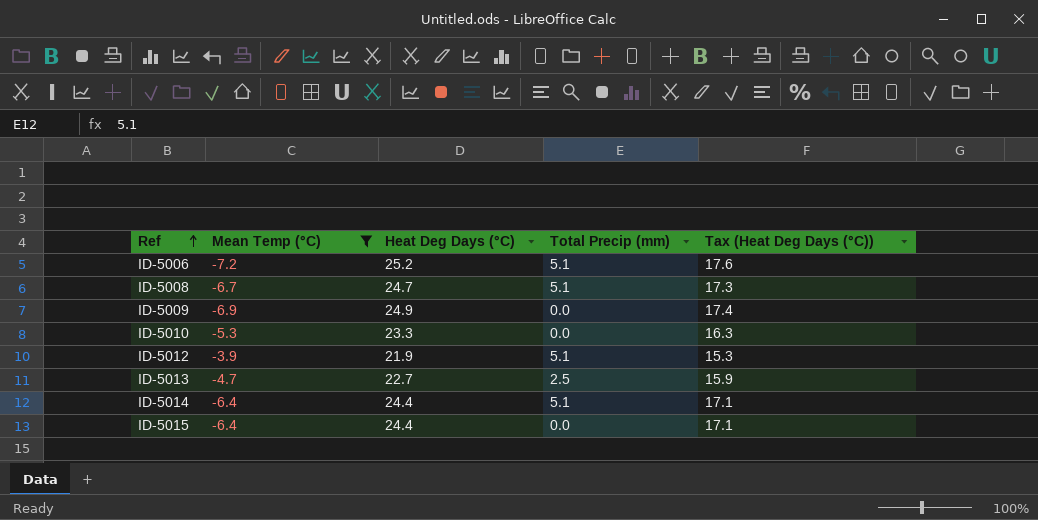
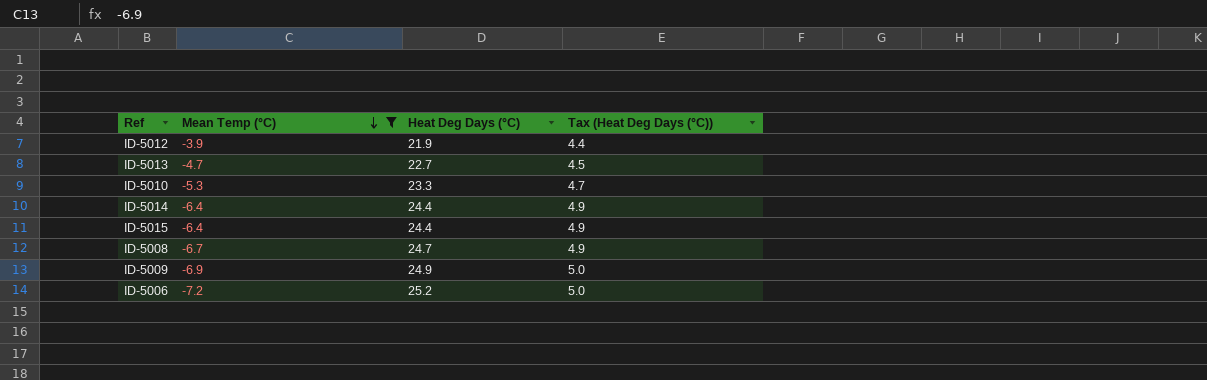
row order: Ref ascending -> Mean Temp (°C) descending
column Total Precip (mm) | position: 4 -> none
column Tax (Heat Deg Days (°C)) | formula: [Heat Deg Days (°C)] * 0.7 -> [Heat Deg Days (°C)] * 0.2

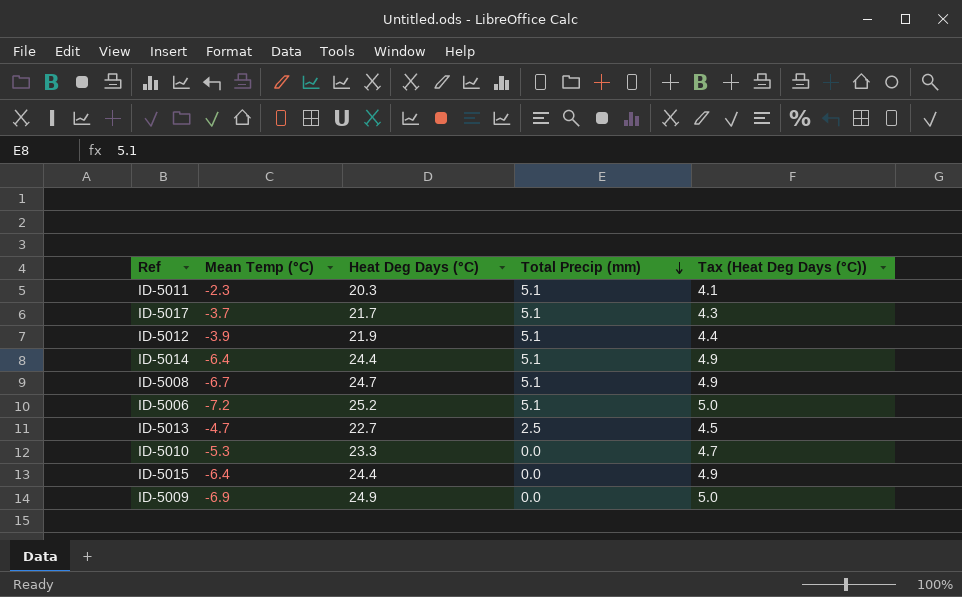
filter: Mean Temp (°C) <= -3.9 -> none
row order: Mean Temp (°C) descending -> Total Precip (mm) descending
column Total Precip (mm) | position: none -> 4

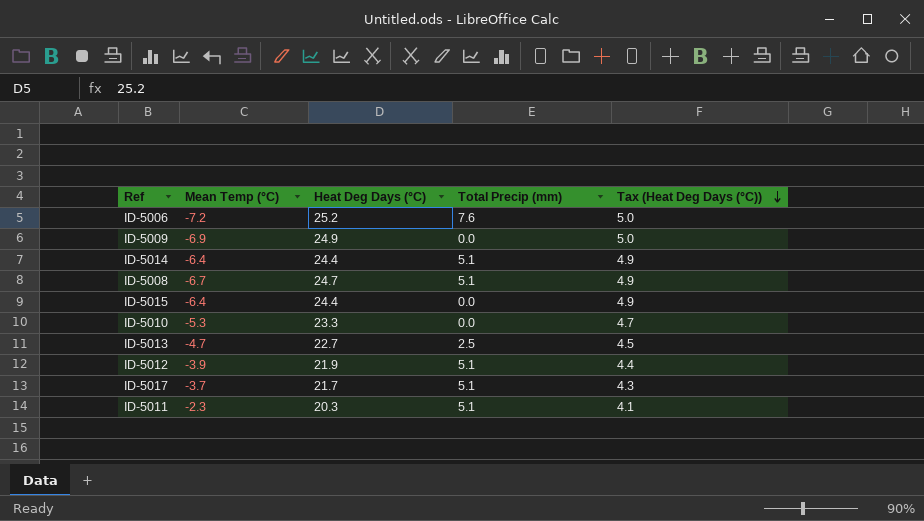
row order: Total Precip (mm) descending -> Tax (Heat Deg Days (°C)) descending
ID-5006 | Total Precip (mm): 5.1 -> 7.6

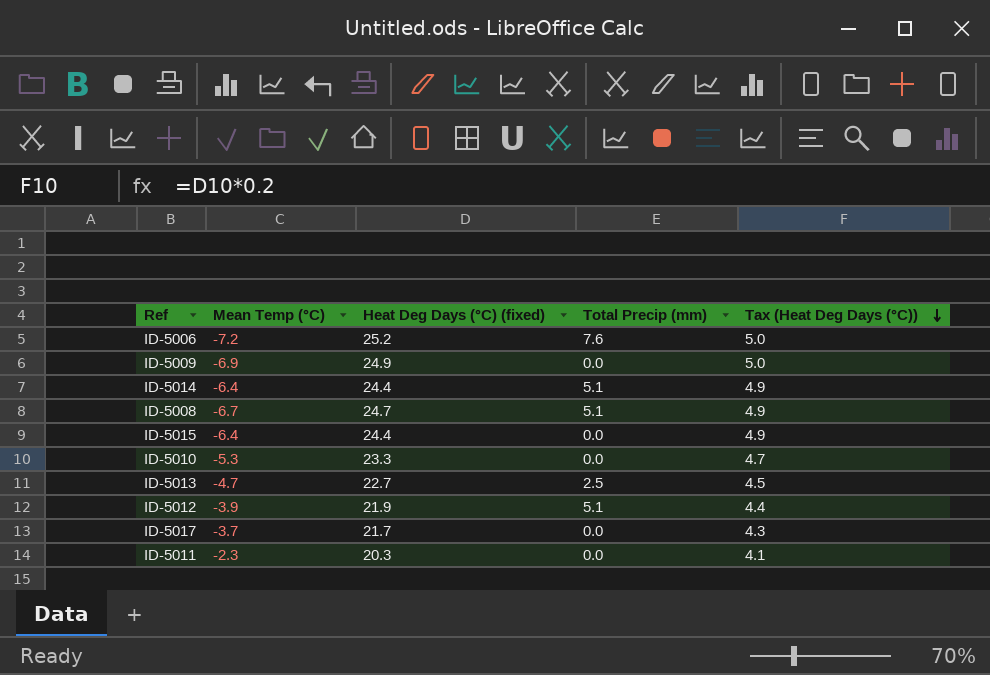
column name: Heat Deg Days (°C) -> Heat Deg Days (°C) (fixed)
ID-5017 | Total Precip (mm): 5.1 -> 0.0
ID-5011 | Total Precip (mm): 5.1 -> 0.0

